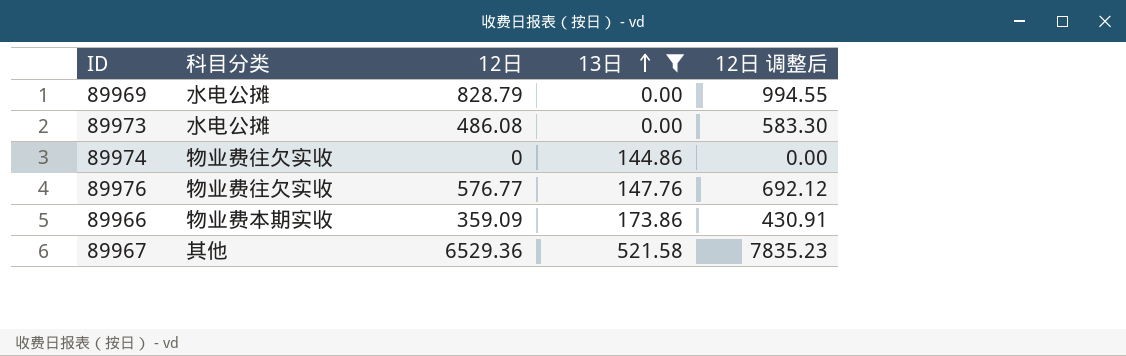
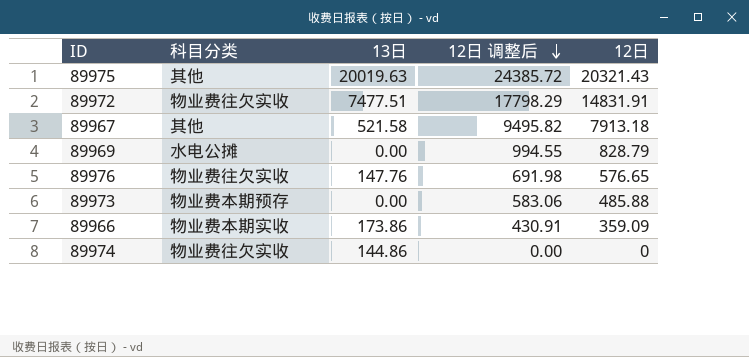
filter: 13日 <= 521.58 -> none
row order: 13日 ascending -> 12日 调整后 descending
column 12日 | position: 3 -> 5
89967 | 12日 调整后: 7835.23 -> 9495.82
89967 | 12日: 6529.36 -> 7913.18
89976 | 12日 调整后: 692.12 -> 691.98
89976 | 12日: 576.77 -> 576.65
89973 | 科目分类: 水电公摊 -> 物业费本期预存
89973 | 12日 调整后: 583.30 -> 583.06
89973 | 12日: 486.08 -> 485.88

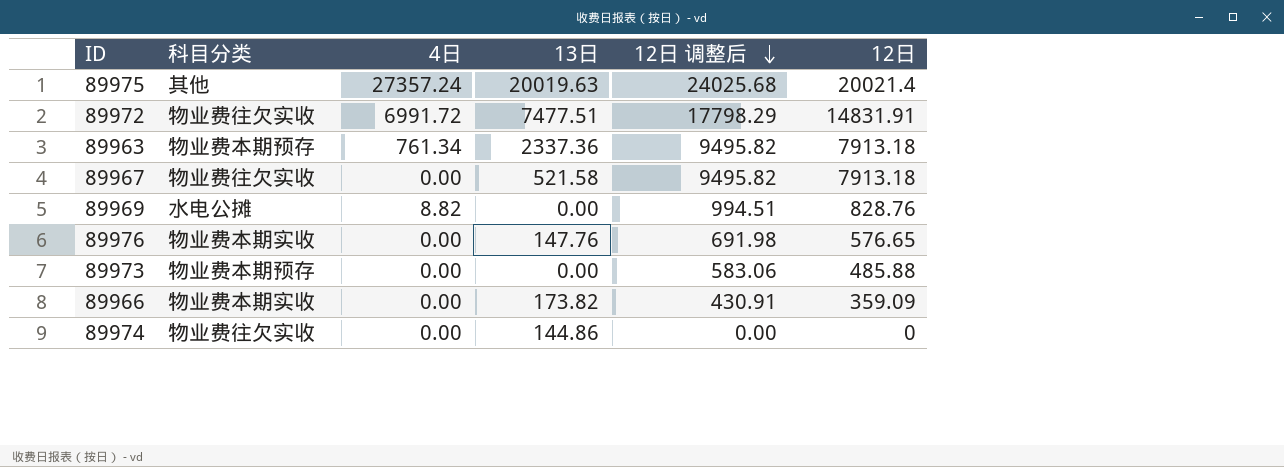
column 4日 | position: none -> 3
89975 | 12日 调整后: 24385.72 -> 24025.68
89975 | 12日: 20321.43 -> 20021.4
row 89963: none -> 物业费本期预存 | 761.34 | 2337.36 | 9495.82 | 7913.18
89967 | 科目分类: 其他 -> 物业费往欠实收
89969 | 12日 调整后: 994.55 -> 994.51
89969 | 12日: 828.79 -> 828.76
89976 | 科目分类: 物业费往欠实收 -> 物业费本期实收
89966 | 13日: 173.86 -> 173.82

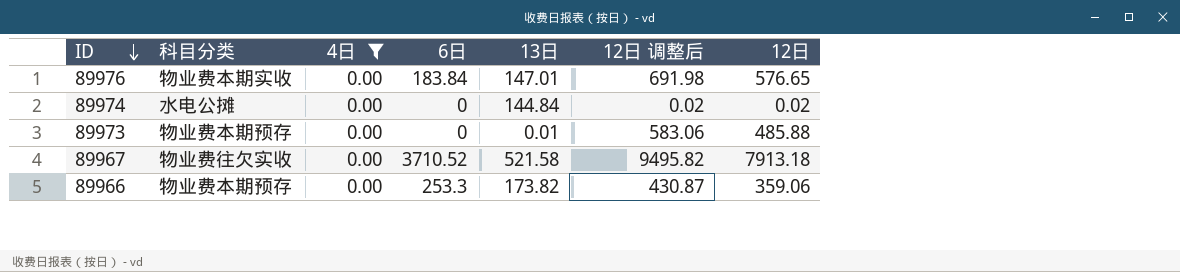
filter: none -> 4日 = 0.00
row order: 12日 调整后 descending -> ID descending
column 6日 | position: none -> 4
89976 | 13日: 147.76 -> 147.01
89974 | 科目分类: 物业费往欠实收 -> 水电公摊
89974 | 13日: 144.86 -> 144.84
89974 | 12日 调整后: 0.00 -> 0.02
89974 | 12日: 0 -> 0.02
89973 | 13日: 0.00 -> 0.01
89966 | 科目分类: 物业费本期实收 -> 物业费本期预存
89966 | 12日 调整后: 430.91 -> 430.87
89966 | 12日: 359.09 -> 359.06

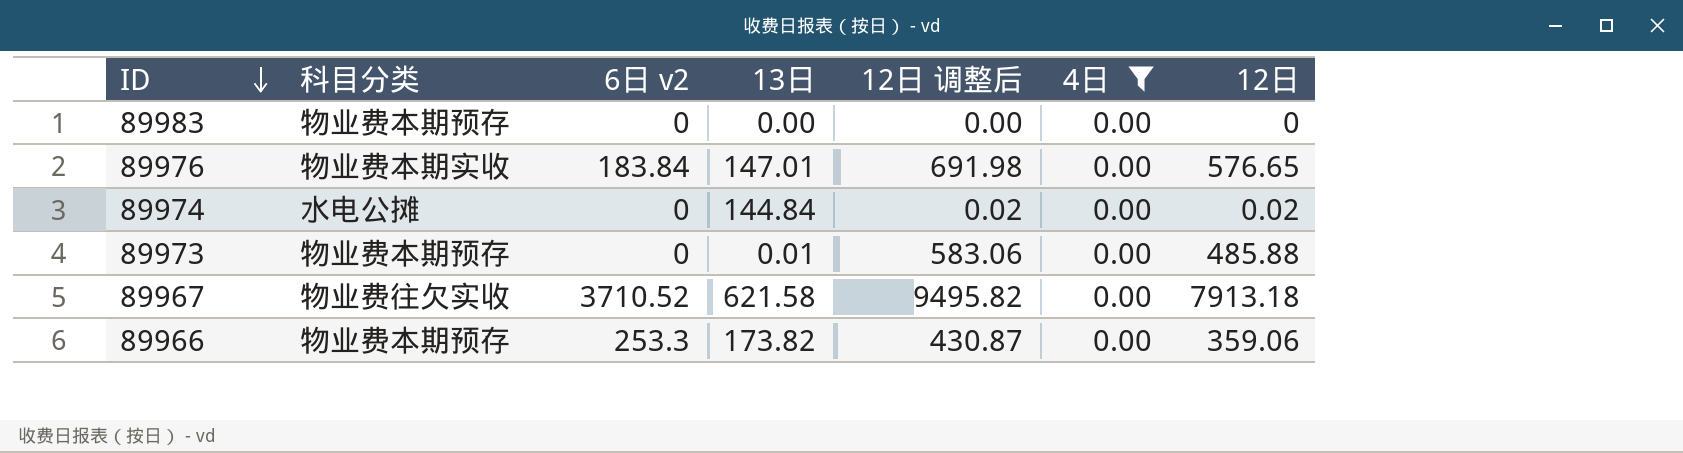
column name: 6日 -> 6日 v2
column 4日 | position: 3 -> 6
row 89983: none -> 物业费本期预存 | 0 | 0.00 | 0.00 | 0.00 | 0
89967 | 13日: 521.58 -> 621.58

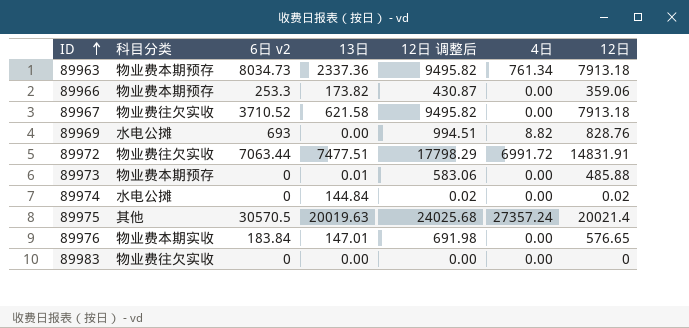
filter: 4日 = 0.00 -> none
row order: ID descending -> ID ascending
89983 | 科目分类: 物业费本期预存 -> 物业费往欠实收

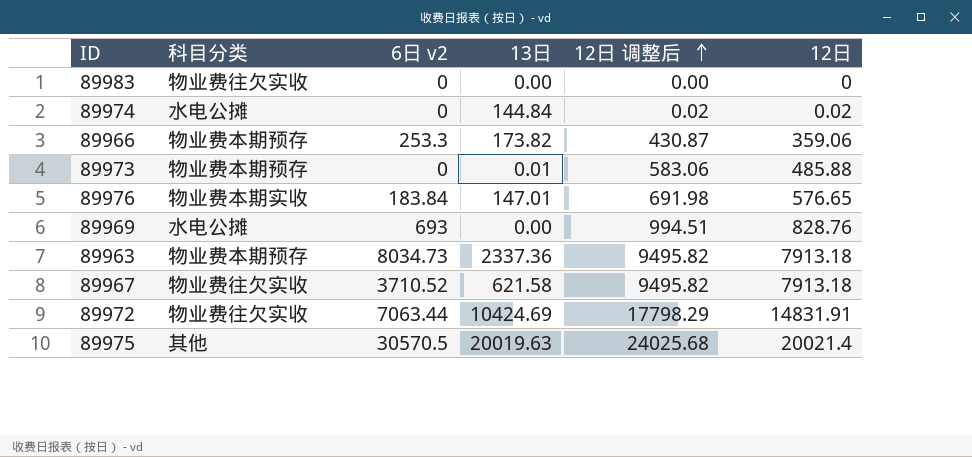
row order: ID ascending -> 12日 调整后 ascending
column 4日 | position: 6 -> none
89972 | 13日: 7477.51 -> 10424.69

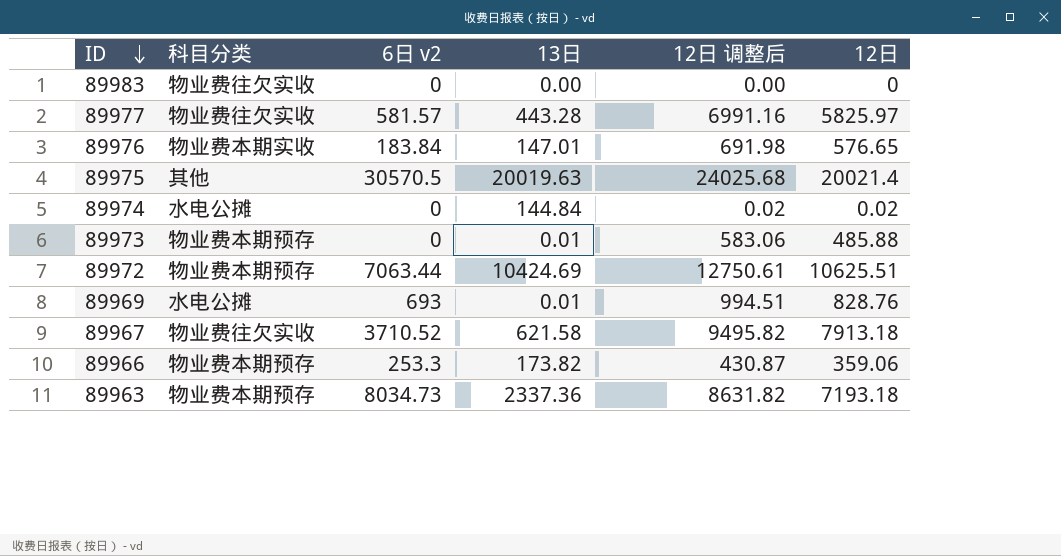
row order: 12日 调整后 ascending -> ID descending
row 89977: none -> 物业费往欠实收 | 581.57 | 443.28 | 6991.16 | 5825.97
89972 | 科目分类: 物业费往欠实收 -> 物业费本期预存
89972 | 12日 调整后: 17798.29 -> 12750.61
89972 | 12日: 14831.91 -> 10625.51
89969 | 13日: 0.00 -> 0.01
89963 | 12日 调整后: 9495.82 -> 8631.82
89963 | 12日: 7913.18 -> 7193.18

